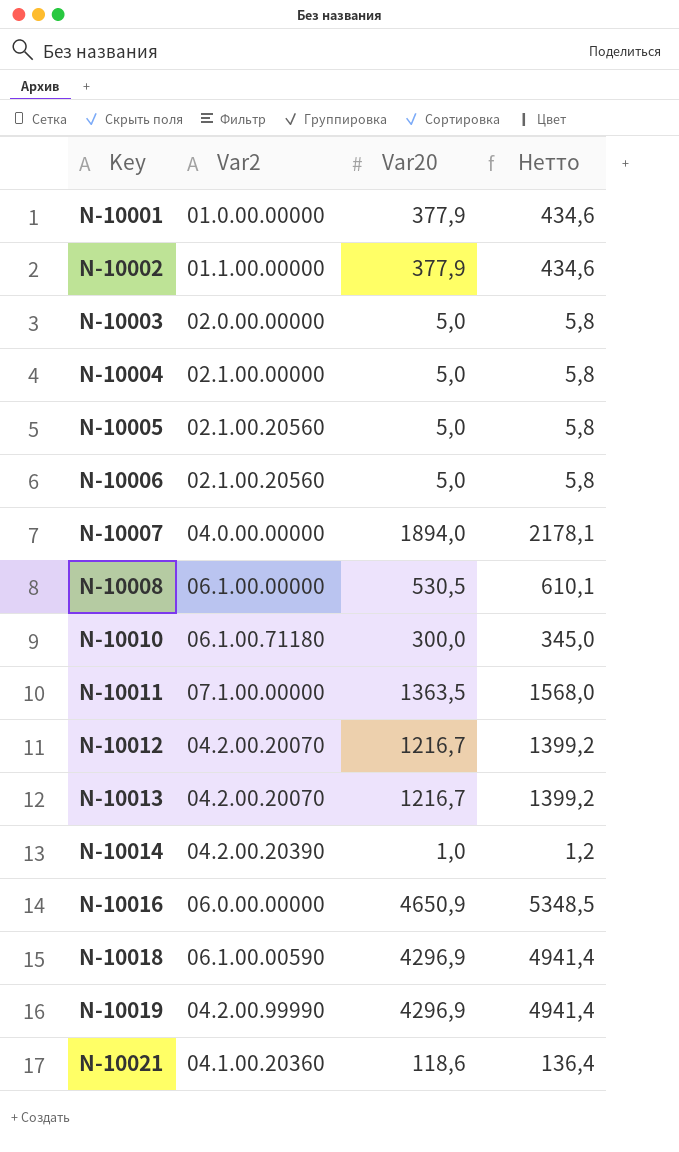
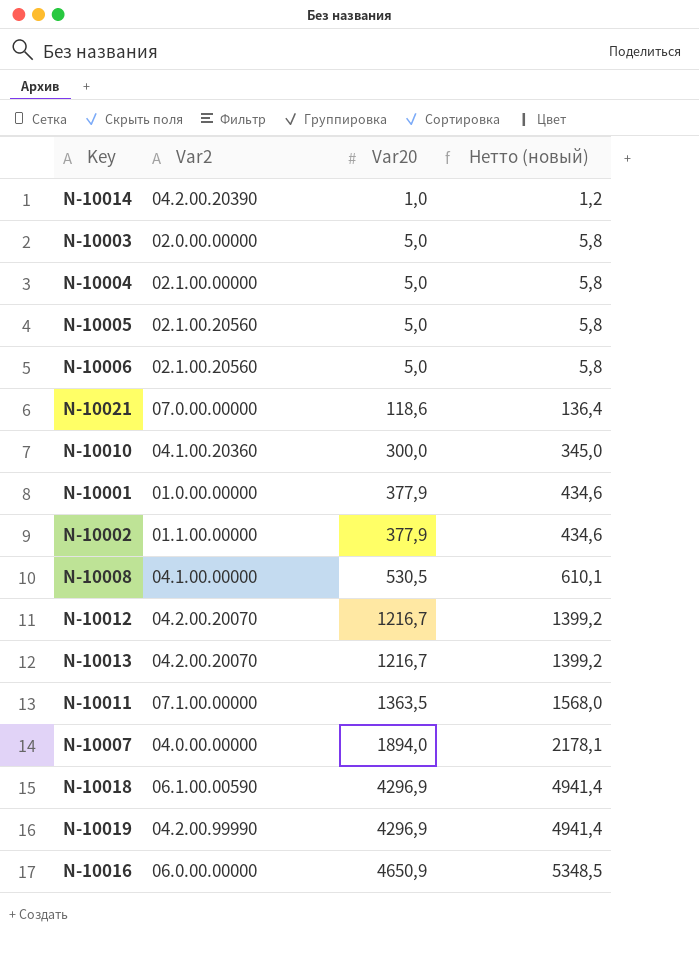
row order: Key ascending -> Var20 ascending
column name: Нетто -> Нетто (новый)
N-10021 | Var2: 04.1.00.20360 -> 07.0.00.00000
N-10010 | Var2: 06.1.00.71180 -> 04.1.00.20360
N-10008 | Var2: 06.1.00.00000 -> 04.1.00.00000

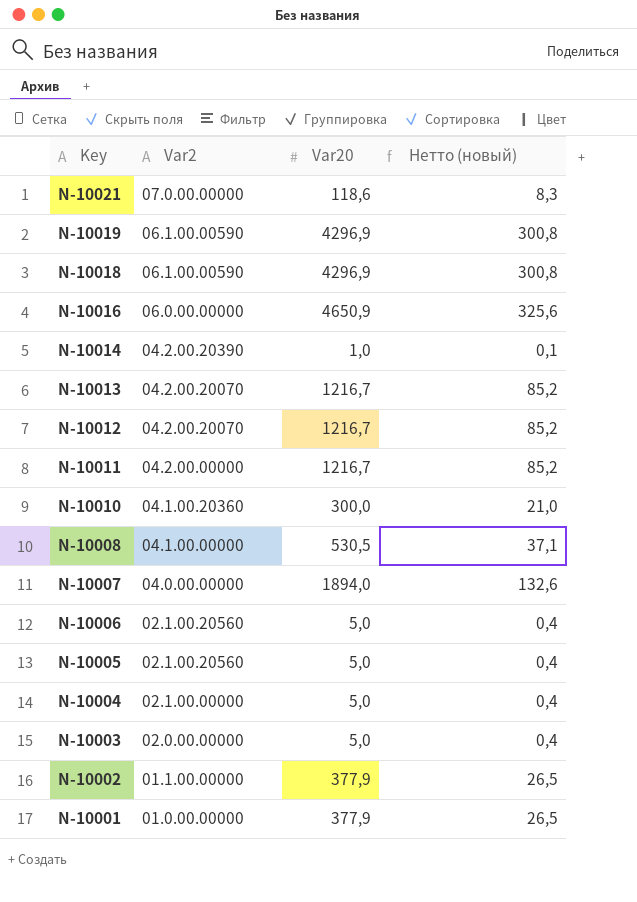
row order: Var20 ascending -> Key descending
column Нетто (новый) | formula: [Var20] * 1,15 -> [Var20] * 0,07
N-10019 | Var2: 04.2.00.99990 -> 06.1.00.00590
N-10011 | Var2: 07.1.00.00000 -> 04.2.00.00000
N-10011 | Var20: 1363,5 -> 1216,7

